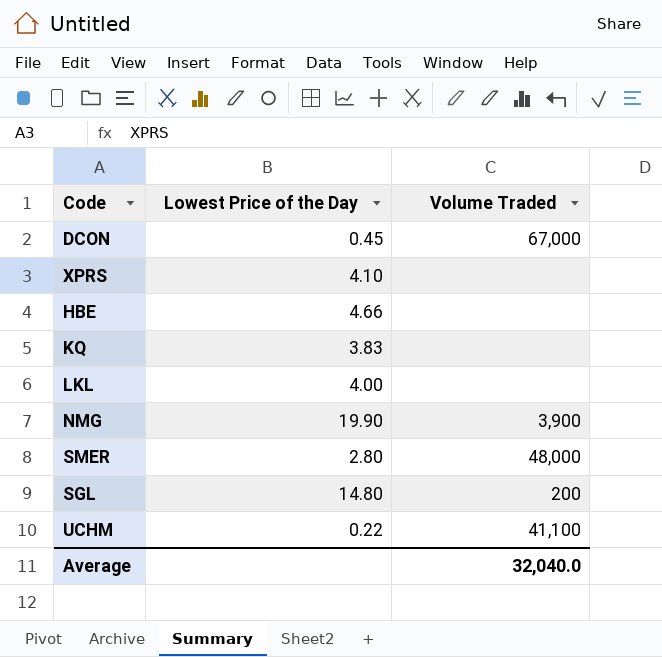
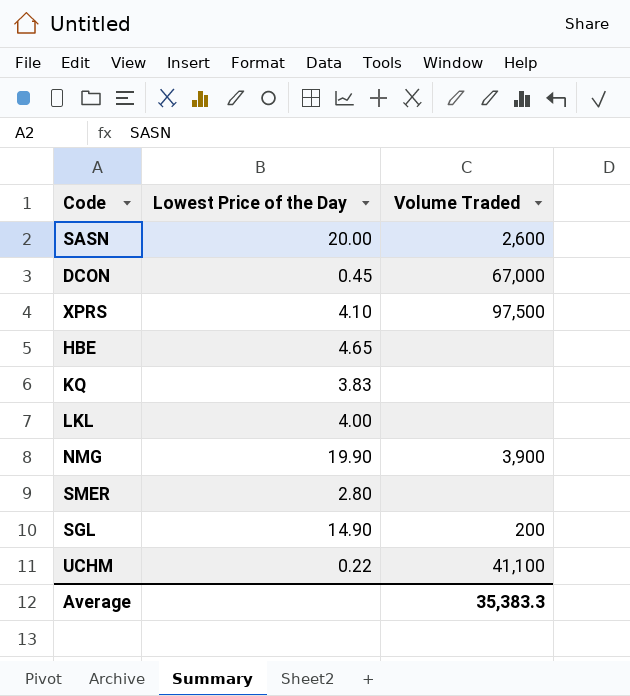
row SASN: none -> 20.00 | 2,600
XPRS | Volume Traded: none -> 97,500
HBE | Lowest Price of the Day: 4.66 -> 4.65
SMER | Volume Traded: 48,000 -> none
SGL | Lowest Price of the Day: 14.80 -> 14.90
Average | Volume Traded: 32,040.0 -> 35,383.3

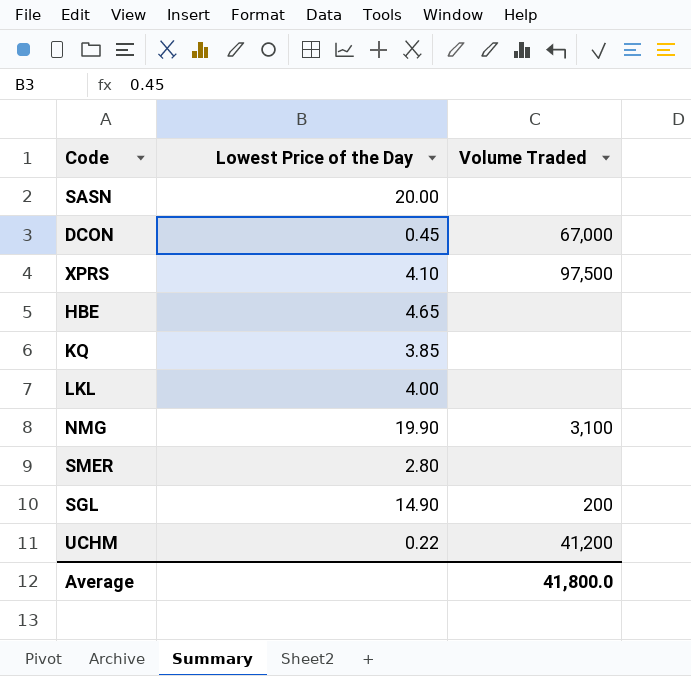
SASN | Volume Traded: 2,600 -> none
KQ | Lowest Price of the Day: 3.83 -> 3.85
NMG | Volume Traded: 3,900 -> 3,100
UCHM | Volume Traded: 41,100 -> 41,200
Average | Volume Traded: 35,383.3 -> 41,800.0

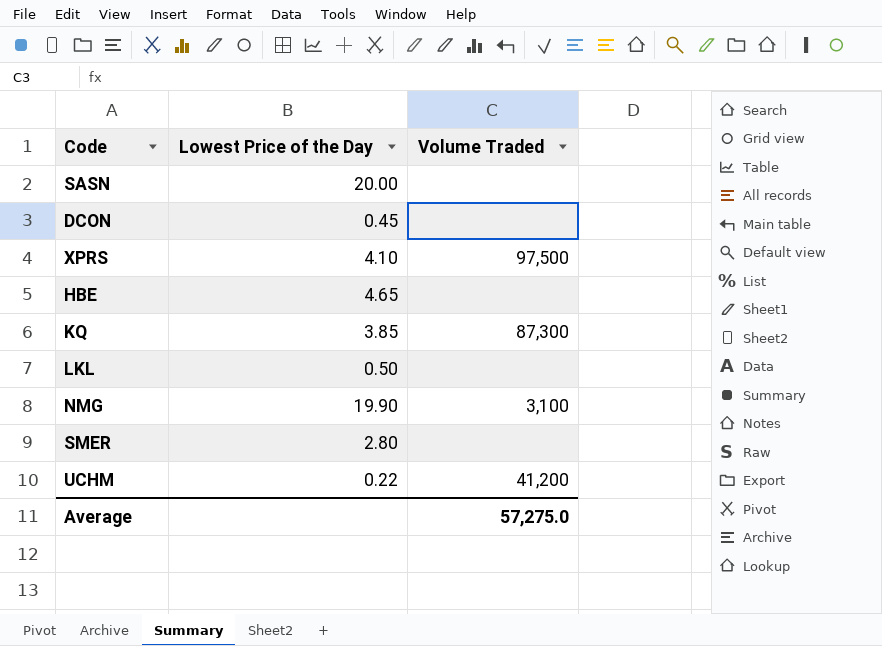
row SGL: 14.90 | 200 -> none
DCON | Volume Traded: 67,000 -> none
KQ | Volume Traded: none -> 87,300
LKL | Lowest Price of the Day: 4.00 -> 0.50
Average | Volume Traded: 41,800.0 -> 57,275.0

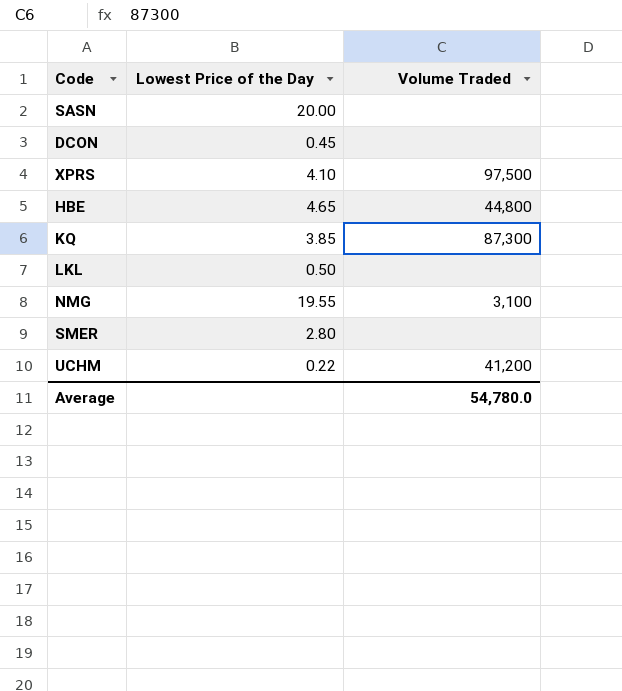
HBE | Volume Traded: none -> 44,800
NMG | Lowest Price of the Day: 19.90 -> 19.55
Average | Volume Traded: 57,275.0 -> 54,780.0

